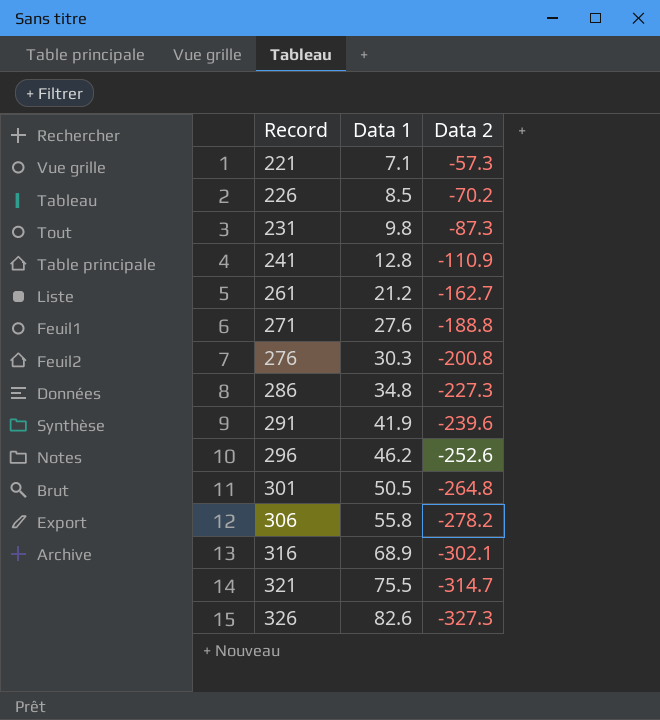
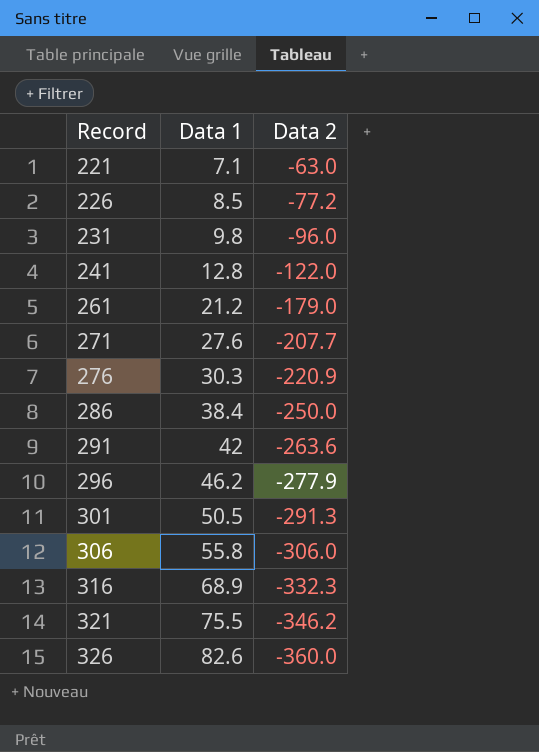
221 | Data 2: -57.3 -> -63.0
226 | Data 2: -70.2 -> -77.2
231 | Data 2: -87.3 -> -96.0
241 | Data 2: -110.9 -> -122.0
261 | Data 2: -162.7 -> -179.0
271 | Data 2: -188.8 -> -207.7
276 | Data 2: -200.8 -> -220.9
286 | Data 1: 34.8 -> 38.4
286 | Data 2: -227.3 -> -250.0
291 | Data 1: 41.9 -> 42
291 | Data 2: -239.6 -> -263.6
296 | Data 2: -252.6 -> -277.9
301 | Data 2: -264.8 -> -291.3
306 | Data 2: -278.2 -> -306.0
316 | Data 2: -302.1 -> -332.3
321 | Data 2: -314.7 -> -346.2
326 | Data 2: -327.3 -> -360.0

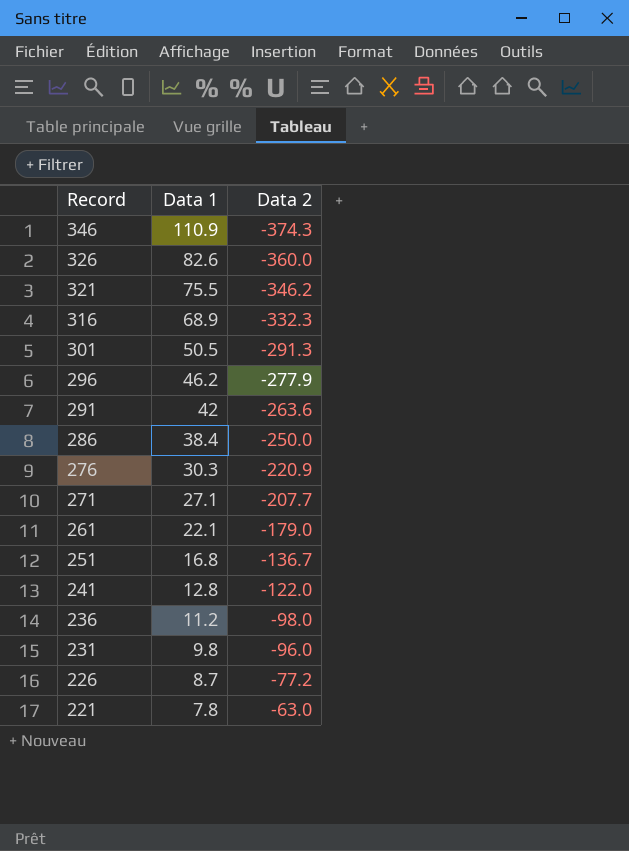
row order: Record ascending -> Record descending
row 306: 55.8 | -306.0 -> none
row 346: none -> 110.9 | -374.3
271 | Data 1: 27.6 -> 27.1
261 | Data 1: 21.2 -> 22.1
row 251: none -> 16.8 | -136.7
row 236: none -> 11.2 | -98.0
226 | Data 1: 8.5 -> 8.7
221 | Data 1: 7.1 -> 7.8

